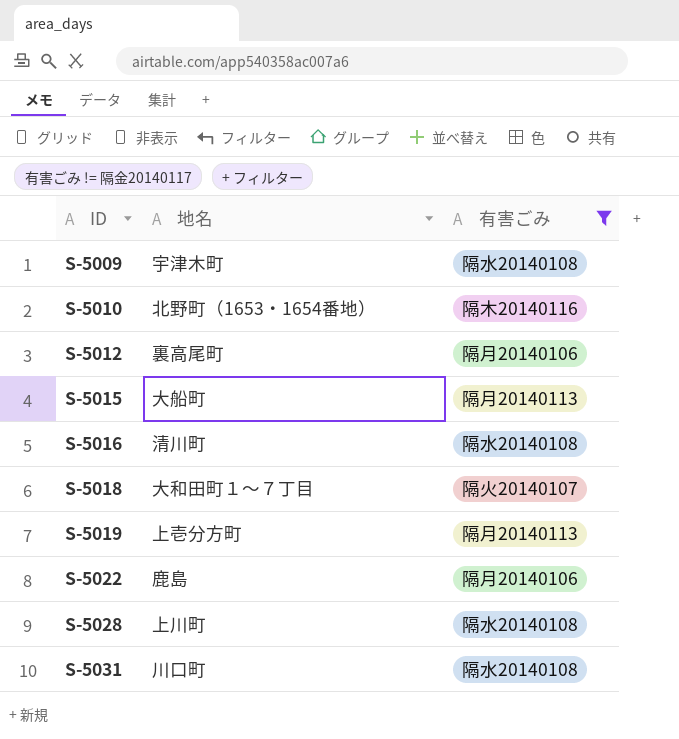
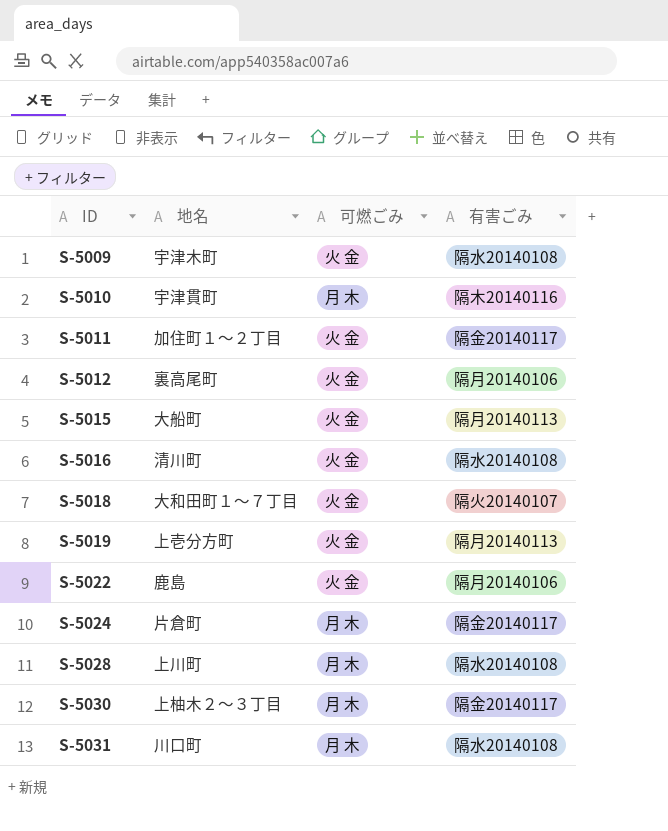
filter: 有害ごみ != 隔金20140117 -> none
column 可燃ごみ | position: none -> 3
S-5010 | 地名: 北野町（1653・1654番地） -> 宇津貫町

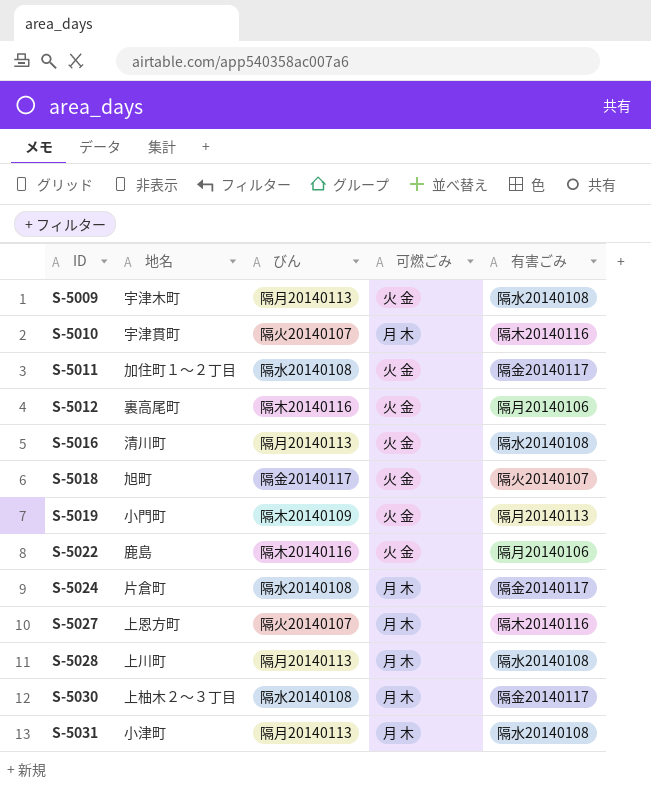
column びん | position: none -> 3
row S-5015: 大船町 | 火 金 | 隔月20140113 -> none
S-5018 | 地名: 大和田町１〜７丁目 -> 旭町
S-5019 | 地名: 上壱分方町 -> 小門町
row S-5027: none -> 上恩方町 | 隔火20140107 | 月 木 | 隔木20140116
S-5031 | 地名: 川口町 -> 小津町

